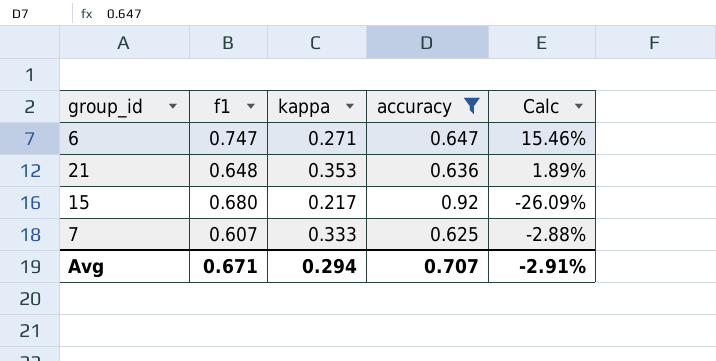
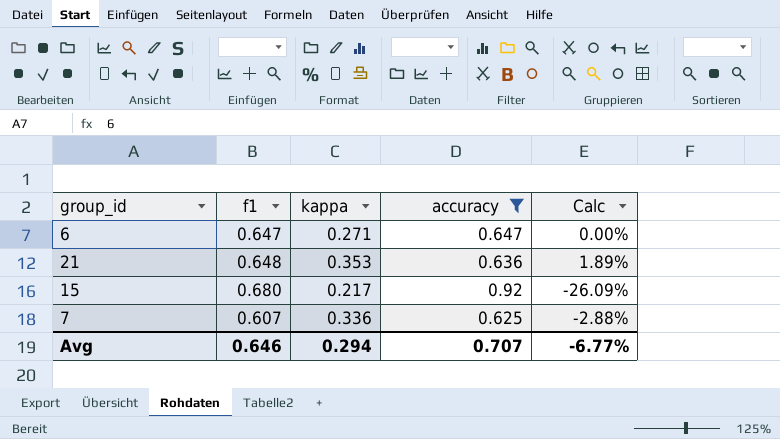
6 | f1: 0.747 -> 0.647
6 | Calc: 15.46% -> 0.00%
7 | kappa: 0.333 -> 0.336
Avg | f1: 0.671 -> 0.646
Avg | Calc: -2.91% -> -6.77%

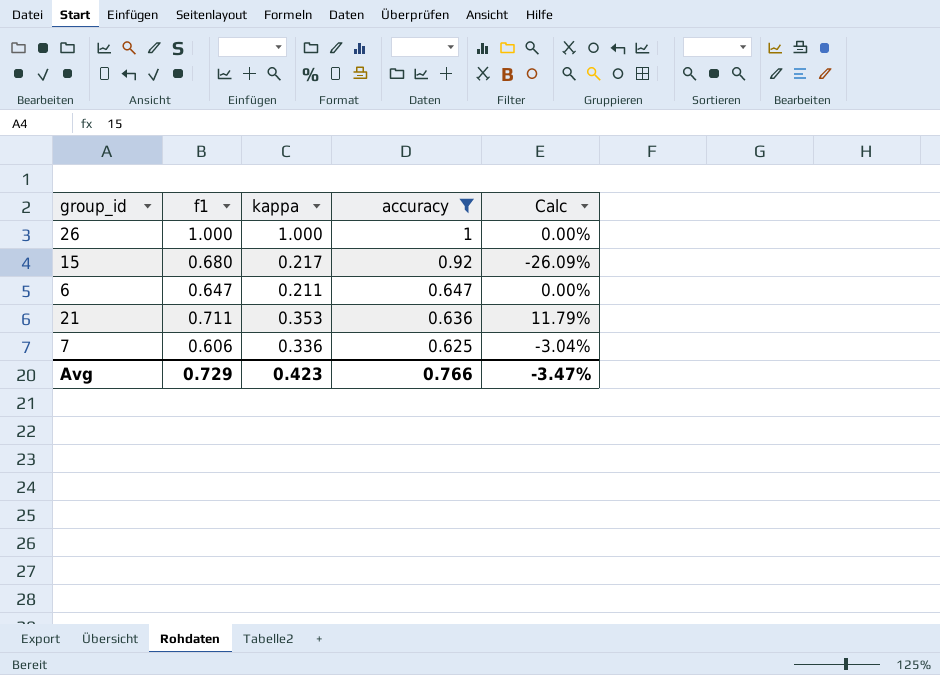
row order: none -> accuracy descending
row 26: none -> 1.000 | 1.000 | 1 | 0.00%
6 | kappa: 0.271 -> 0.211
21 | f1: 0.648 -> 0.711
21 | Calc: 1.89% -> 11.79%
7 | f1: 0.607 -> 0.606
7 | Calc: -2.88% -> -3.04%
Avg | f1: 0.646 -> 0.729
Avg | kappa: 0.294 -> 0.423
Avg | accuracy: 0.707 -> 0.766
Avg | Calc: -6.77% -> -3.47%

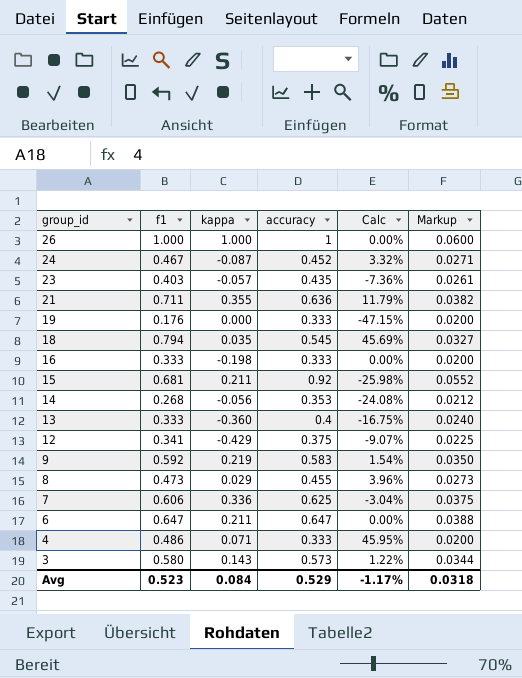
filter: accuracy >= 0.625 -> none
row order: accuracy descending -> group_id descending
column Markup | formula: none -> [accuracy] * 0.06
21 | kappa: 0.353 -> 0.355
15 | f1: 0.680 -> 0.681
15 | kappa: 0.217 -> 0.211
15 | Calc: -26.09% -> -25.98%
Avg | f1: 0.729 -> 0.523
Avg | kappa: 0.423 -> 0.084
Avg | accuracy: 0.766 -> 0.529
Avg | Calc: -3.47% -> -1.17%

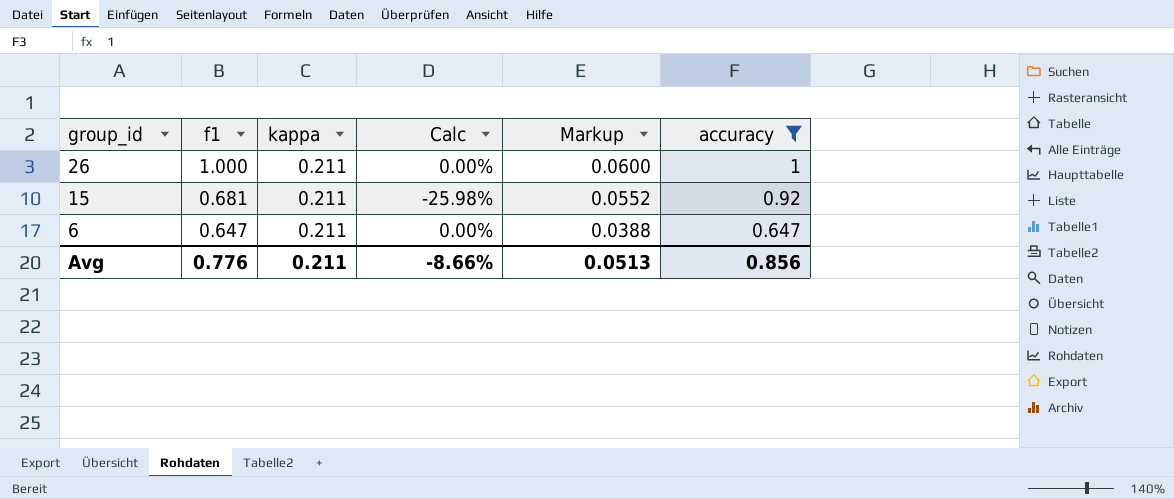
filter: none -> accuracy >= 0.647
column accuracy | position: 4 -> 6
26 | kappa: 1.000 -> 0.211
Avg | f1: 0.523 -> 0.776
Avg | kappa: 0.084 -> 0.211
Avg | Calc: -1.17% -> -8.66%
Avg | Markup: 0.0318 -> 0.0513
Avg | accuracy: 0.529 -> 0.856

